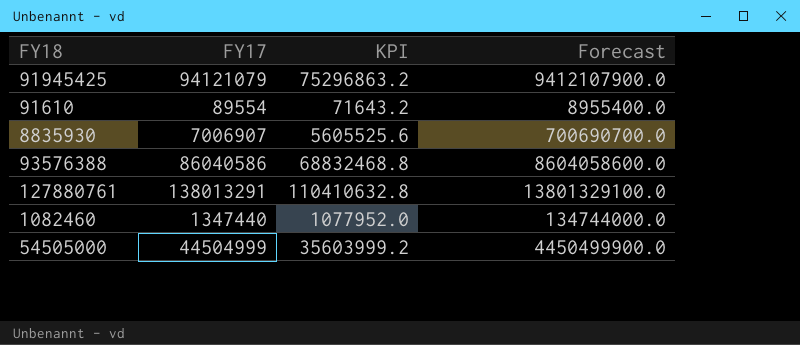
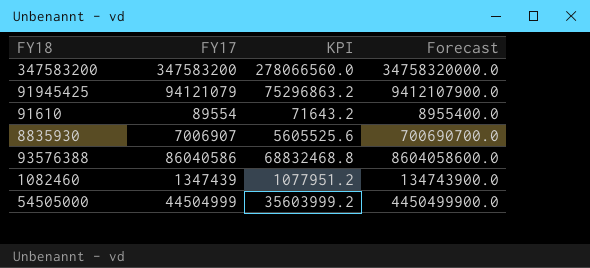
row 127880761: 138013291 | 110410632.8 | 13801329100.0 -> none
row 347583200: none -> 347583200 | 278066560.0 | 34758320000.0
1082460 | FY17: 1347440 -> 1347439
1082460 | KPI: 1077952.0 -> 1077951.2
1082460 | Forecast: 134744000.0 -> 134743900.0

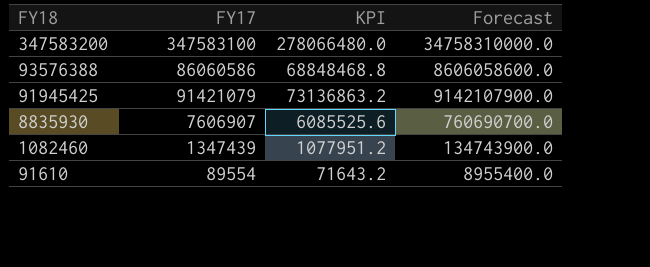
row order: none -> FY18 descending
row 54505000: 44504999 | 35603999.2 | 4450499900.0 -> none
347583200 | FY17: 347583200 -> 347583100
347583200 | KPI: 278066560.0 -> 278066480.0
347583200 | Forecast: 34758320000.0 -> 34758310000.0
93576388 | FY17: 86040586 -> 86060586
93576388 | KPI: 68832468.8 -> 68848468.8
93576388 | Forecast: 8604058600.0 -> 8606058600.0
91945425 | FY17: 94121079 -> 91421079
91945425 | KPI: 75296863.2 -> 73136863.2
91945425 | Forecast: 9412107900.0 -> 9142107900.0
8835930 | FY17: 7006907 -> 7606907
8835930 | KPI: 5605525.6 -> 6085525.6
8835930 | Forecast: 700690700.0 -> 760690700.0

